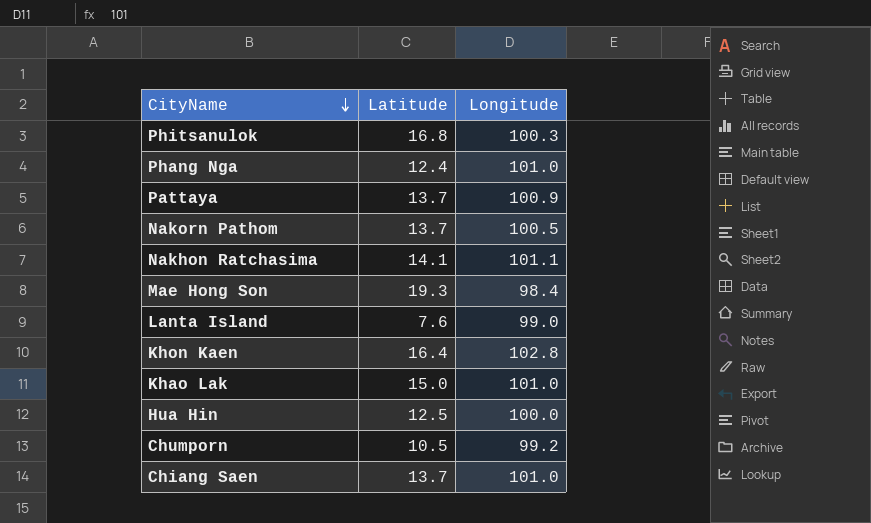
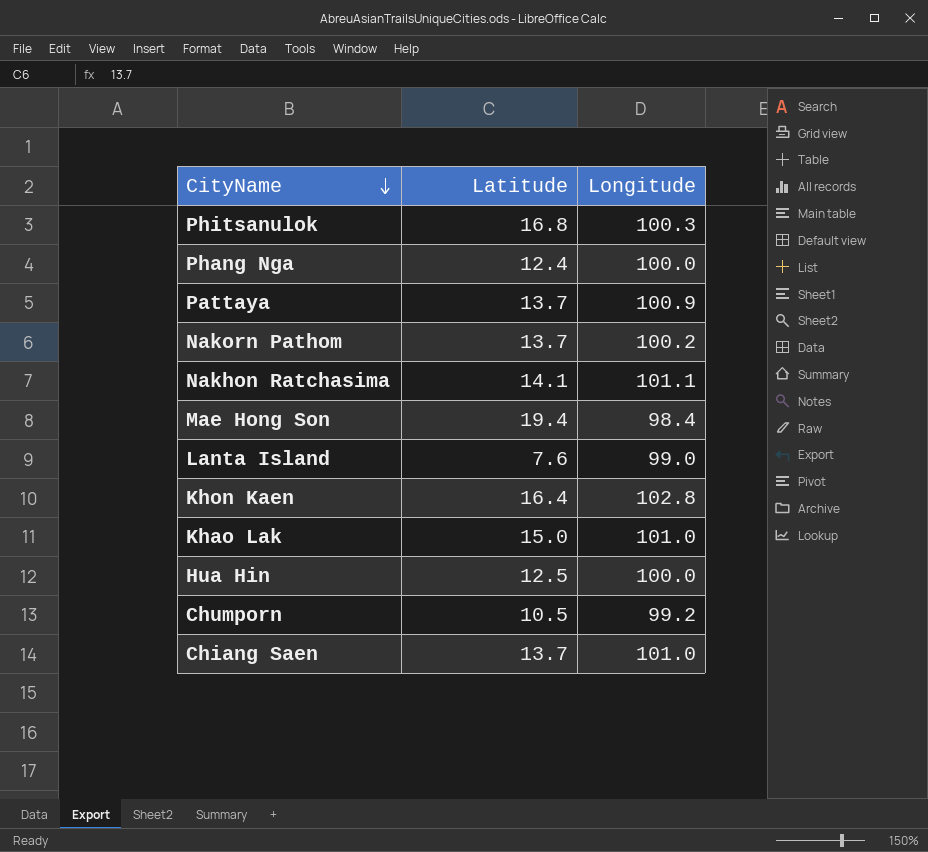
Phang Nga | Longitude: 101.0 -> 100.0
Nakorn Pathom | Longitude: 100.5 -> 100.2
Mae Hong Son | Latitude: 19.3 -> 19.4

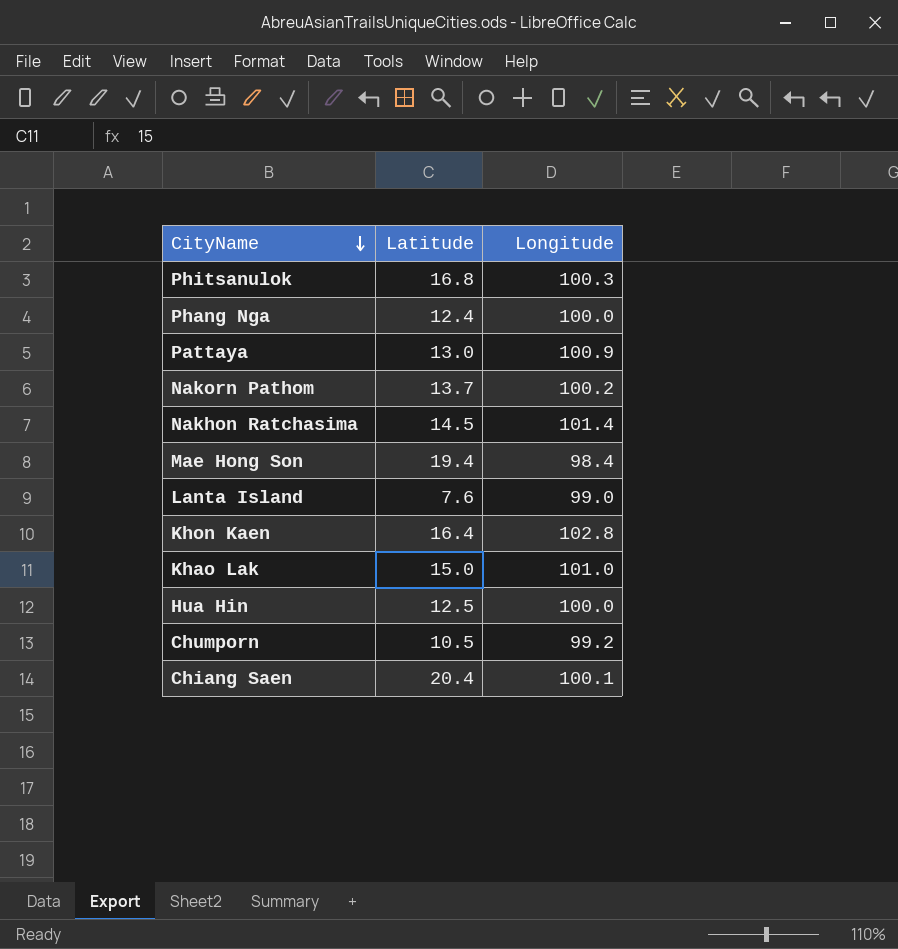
Pattaya | Latitude: 13.7 -> 13.0
Nakhon Ratchasima | Latitude: 14.1 -> 14.5
Nakhon Ratchasima | Longitude: 101.1 -> 101.4
Chiang Saen | Latitude: 13.7 -> 20.4
Chiang Saen | Longitude: 101.0 -> 100.1

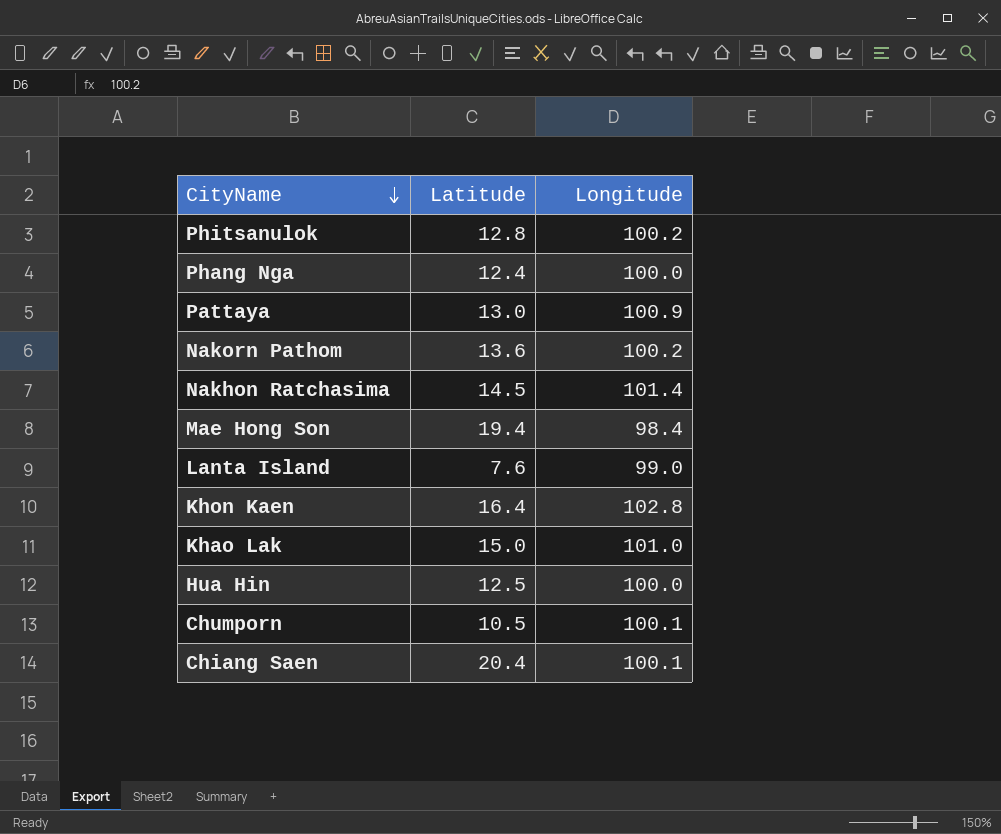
Phitsanulok | Latitude: 16.8 -> 12.8
Phitsanulok | Longitude: 100.3 -> 100.2
Nakorn Pathom | Latitude: 13.7 -> 13.6
Chumporn | Longitude: 99.2 -> 100.1

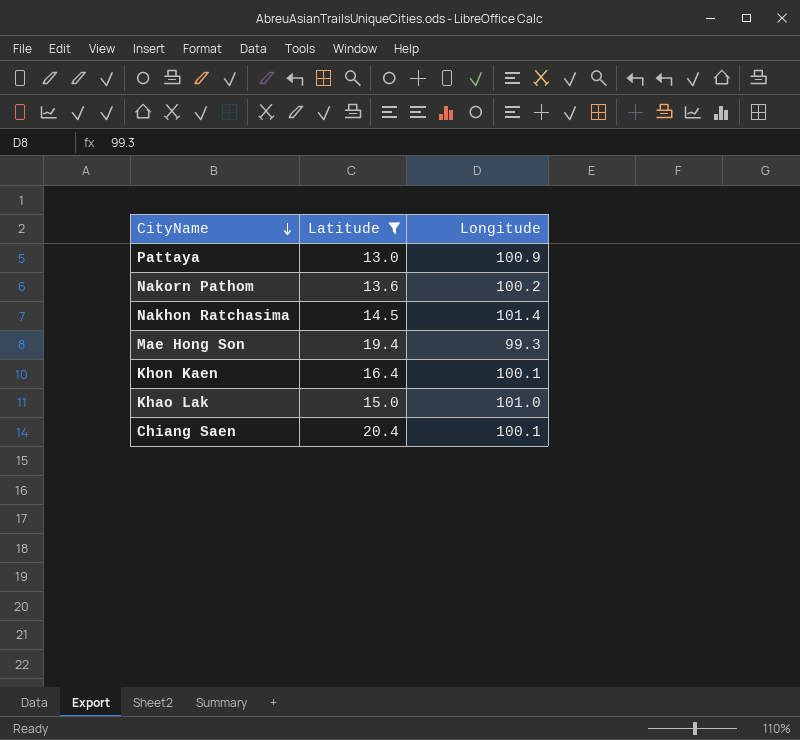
filter: none -> Latitude >= 13.0
Mae Hong Son | Longitude: 98.4 -> 99.3
Khon Kaen | Longitude: 102.8 -> 100.1

